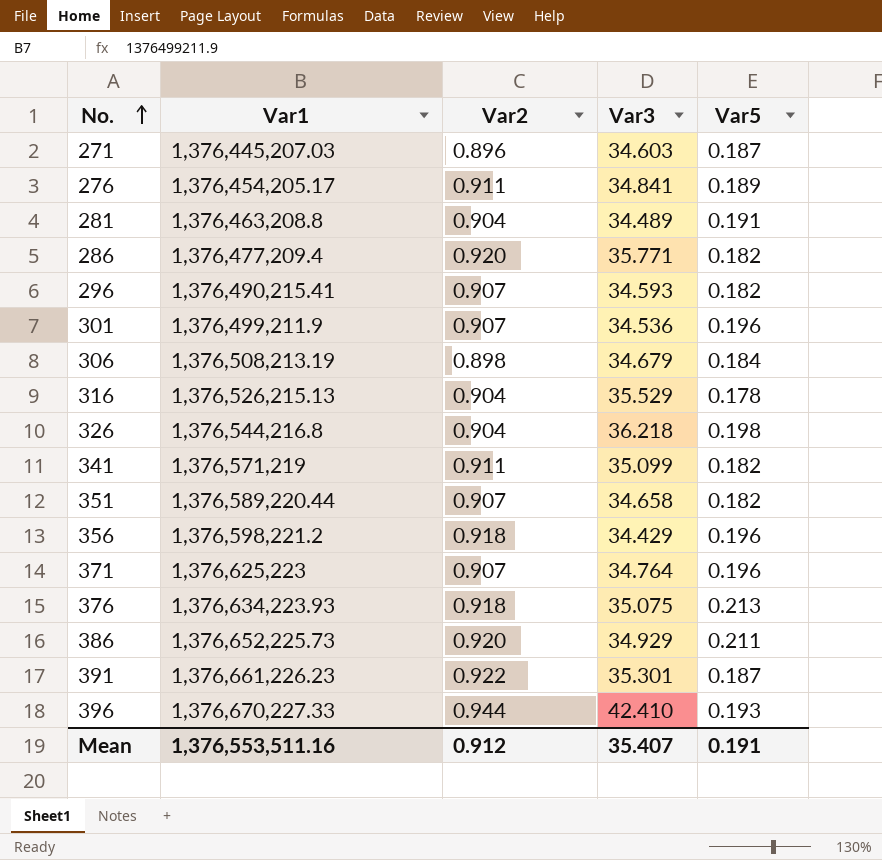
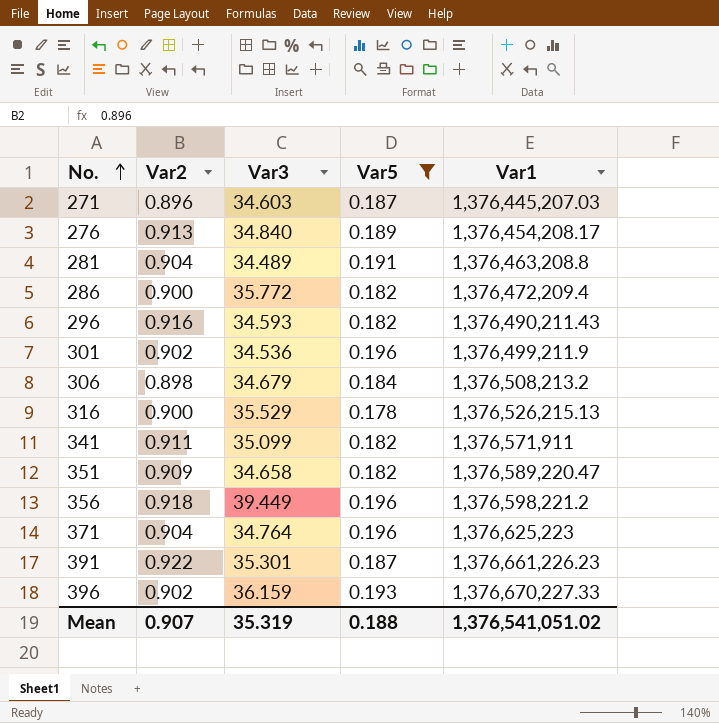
filter: none -> Var5 <= 0.196
column Var1 | position: 2 -> 5
276 | Var2: 0.911 -> 0.913
276 | Var3: 34.841 -> 34.840
276 | Var1: 1,376,454,205.17 -> 1,376,454,208.17
286 | Var2: 0.920 -> 0.900
286 | Var3: 35.771 -> 35.772
286 | Var1: 1,376,477,209.4 -> 1,376,472,209.4
296 | Var2: 0.907 -> 0.916
296 | Var1: 1,376,490,215.41 -> 1,376,490,211.43
301 | Var2: 0.907 -> 0.902
306 | Var1: 1,376,508,213.19 -> 1,376,508,213.2
316 | Var2: 0.904 -> 0.900
341 | Var1: 1,376,571,219 -> 1,376,571,911
351 | Var2: 0.907 -> 0.909
351 | Var1: 1,376,589,220.44 -> 1,376,589,220.47
356 | Var3: 34.429 -> 39.449
371 | Var2: 0.907 -> 0.904
396 | Var2: 0.944 -> 0.902
396 | Var3: 42.410 -> 36.159
Mean | Var2: 0.912 -> 0.907
Mean | Var3: 35.407 -> 35.319
Mean | Var5: 0.191 -> 0.188
Mean | Var1: 1,376,553,511.16 -> 1,376,541,051.02

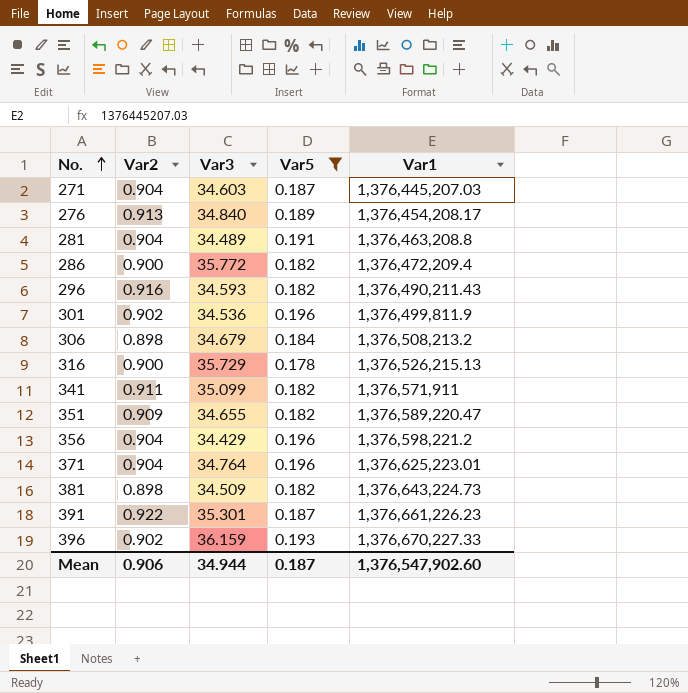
271 | Var2: 0.896 -> 0.904
301 | Var1: 1,376,499,211.9 -> 1,376,499,811.9
316 | Var3: 35.529 -> 35.729
351 | Var3: 34.658 -> 34.655
356 | Var2: 0.918 -> 0.904
356 | Var3: 39.449 -> 34.429
371 | Var1: 1,376,625,223 -> 1,376,625,223.01
row 381: none -> 0.898 | 34.509 | 0.182 | 1,376,643,224.73
Mean | Var2: 0.907 -> 0.906
Mean | Var3: 35.319 -> 34.944
Mean | Var5: 0.188 -> 0.187
Mean | Var1: 1,376,541,051.02 -> 1,376,547,902.60

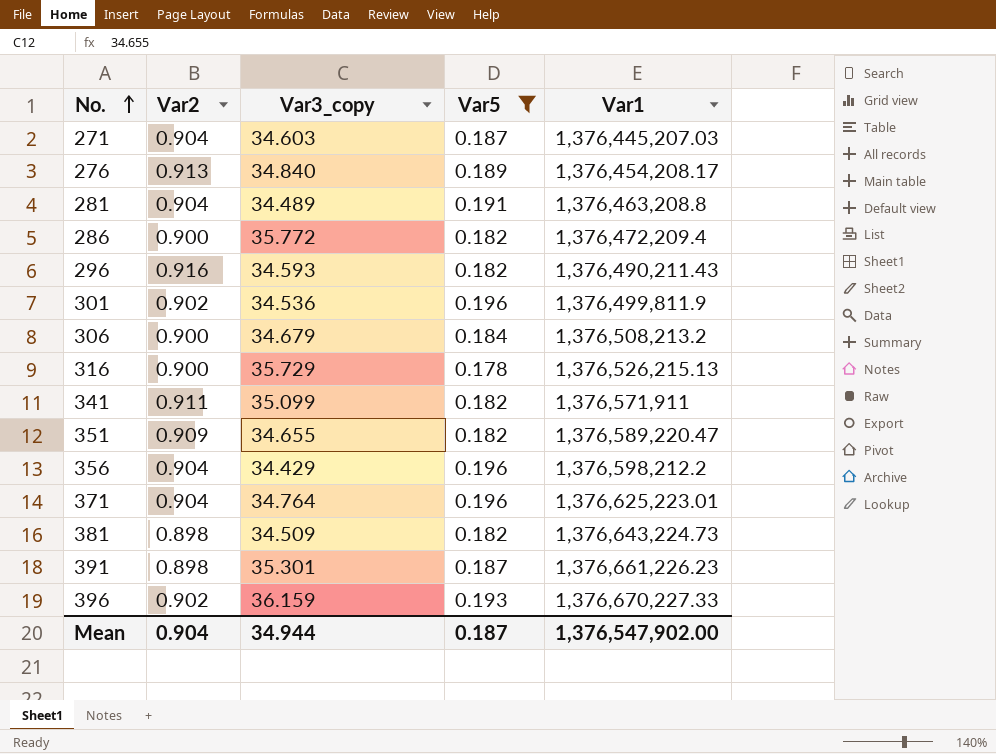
column name: Var3 -> Var3_copy
306 | Var2: 0.898 -> 0.900
356 | Var1: 1,376,598,221.2 -> 1,376,598,212.2
391 | Var2: 0.922 -> 0.898
Mean | Var2: 0.906 -> 0.904
Mean | Var1: 1,376,547,902.60 -> 1,376,547,902.00

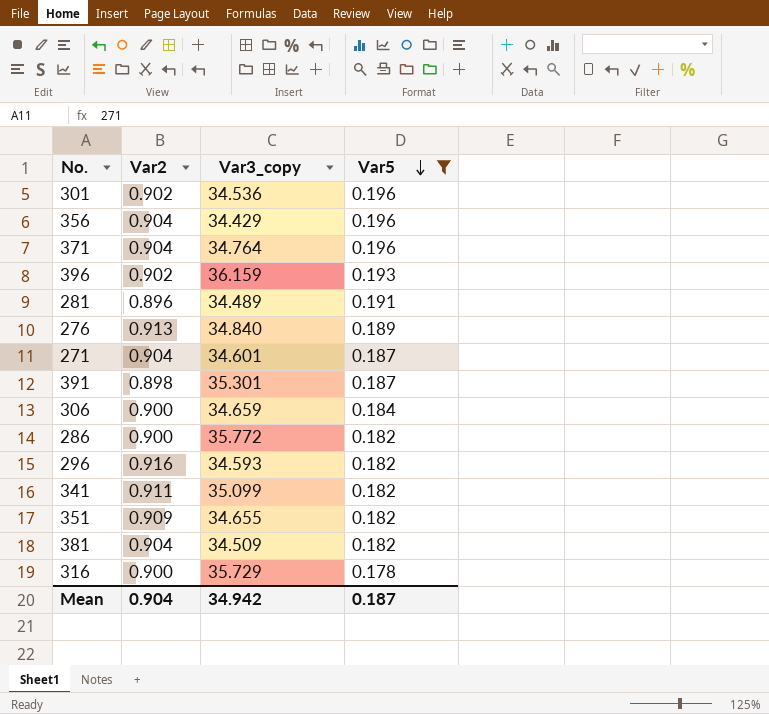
row order: No. ascending -> Var5 descending
column Var1 | position: 5 -> none
281 | Var2: 0.904 -> 0.896
271 | Var3_copy: 34.603 -> 34.601
306 | Var3_copy: 34.679 -> 34.659
381 | Var2: 0.898 -> 0.904
Mean | Var3_copy: 34.944 -> 34.942

